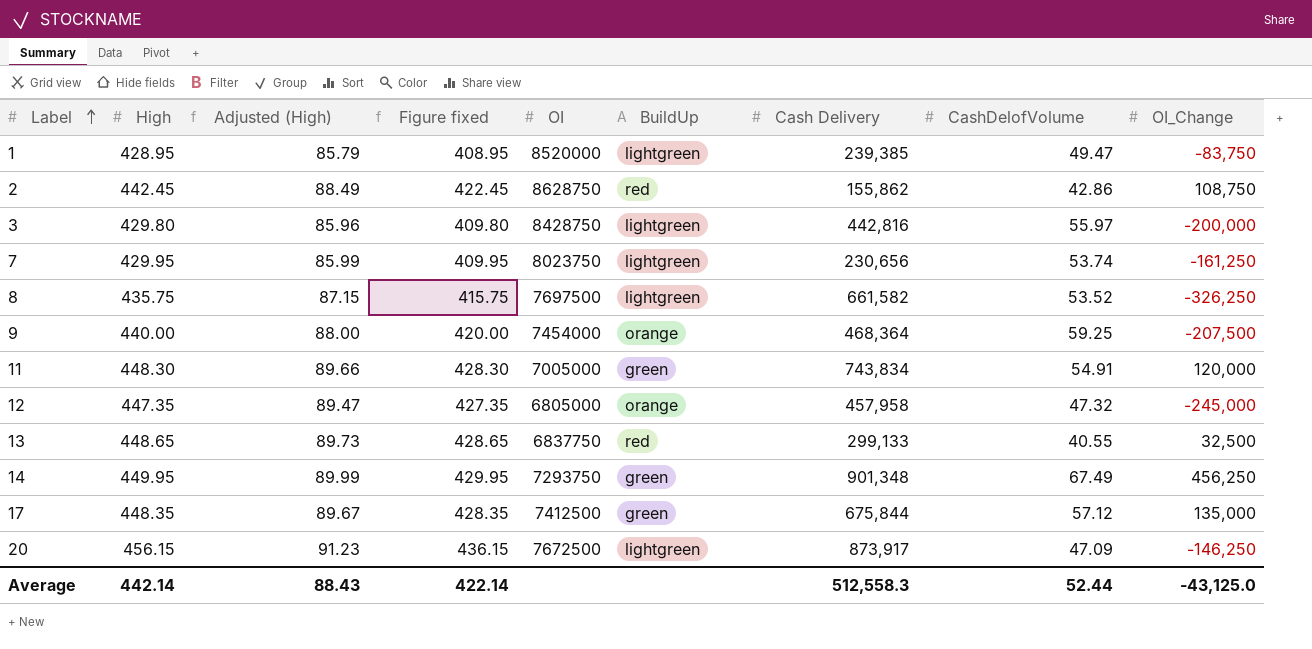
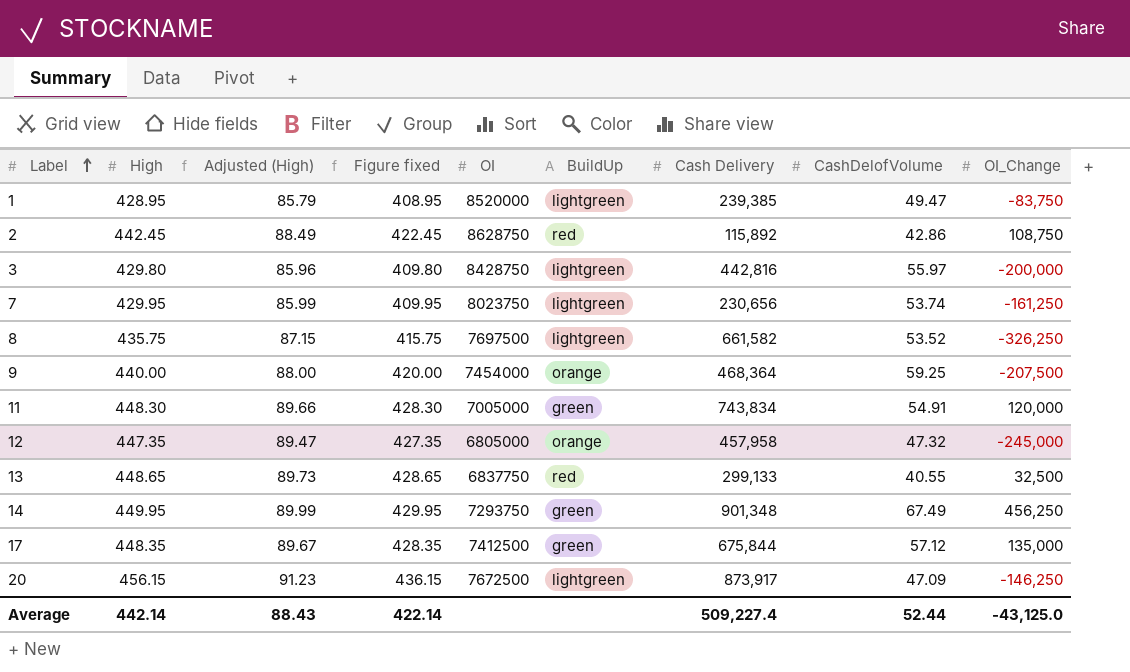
2 | Cash Delivery: 155,862 -> 115,892
Average | Cash Delivery: 512,558.3 -> 509,227.4

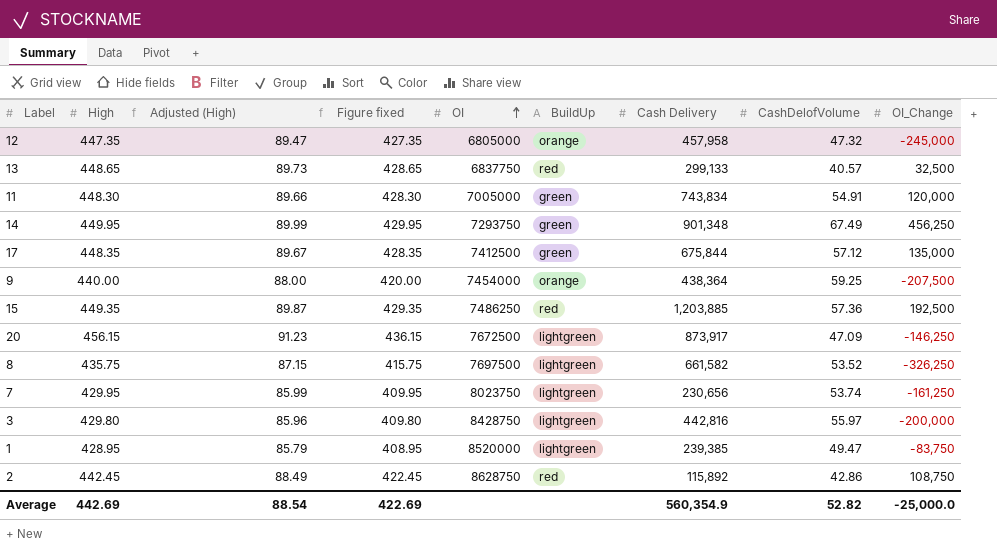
row order: Label ascending -> OI ascending
13 | CashDelofVolume: 40.55 -> 40.57
9 | Cash Delivery: 468,364 -> 438,364
row 15: none -> 449.35 | 89.87 | 429.35 | 7486250 | red | 1,203,885 | 57.36 | 192,500
Average | High: 442.14 -> 442.69
Average | Adjusted (High): 88.43 -> 88.54
Average | Figure fixed: 422.14 -> 422.69
Average | Cash Delivery: 509,227.4 -> 560,354.9
Average | CashDelofVolume: 52.44 -> 52.82
Average | OI_Change: -43,125.0 -> -25,000.0

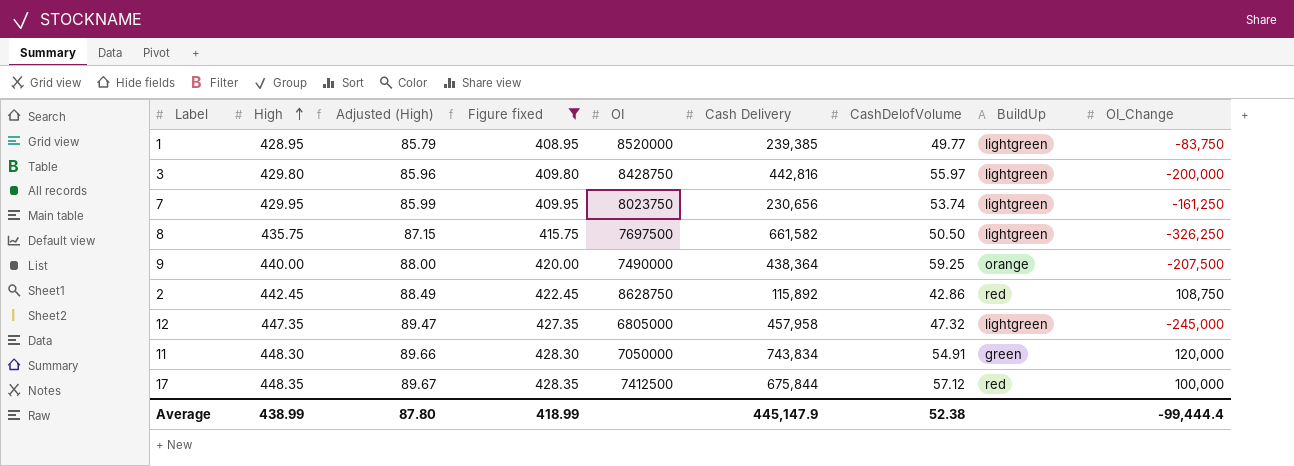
filter: none -> Figure fixed <= 428.35
row order: OI ascending -> High ascending
column BuildUp | position: 6 -> 8
1 | CashDelofVolume: 49.47 -> 49.77
8 | CashDelofVolume: 53.52 -> 50.50
9 | OI: 7454000 -> 7490000
12 | BuildUp: orange -> lightgreen
11 | OI: 7005000 -> 7050000
17 | BuildUp: green -> red
17 | OI_Change: 135,000 -> 100,000
Average | High: 442.69 -> 438.99
Average | Adjusted (High): 88.54 -> 87.80
Average | Figure fixed: 422.69 -> 418.99
Average | Cash Delivery: 560,354.9 -> 445,147.9
Average | CashDelofVolume: 52.82 -> 52.38
Average | OI_Change: -25,000.0 -> -99,444.4

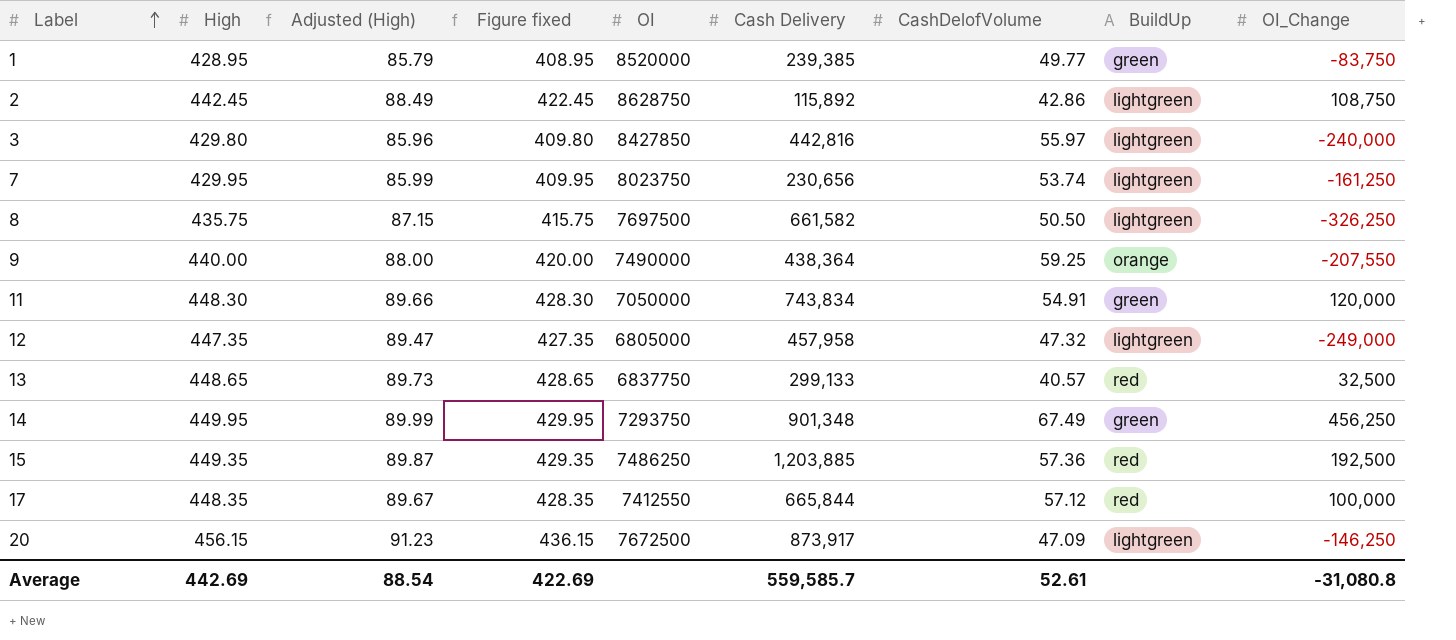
filter: Figure fixed <= 428.35 -> none
row order: High ascending -> Label ascending
1 | BuildUp: lightgreen -> green
2 | BuildUp: red -> lightgreen
3 | OI: 8428750 -> 8427850
3 | OI_Change: -200,000 -> -240,000
9 | OI_Change: -207,500 -> -207,550
12 | OI_Change: -245,000 -> -249,000
17 | OI: 7412500 -> 7412550
17 | Cash Delivery: 675,844 -> 665,844
Average | High: 438.99 -> 442.69
Average | Adjusted (High): 87.80 -> 88.54
Average | Figure fixed: 418.99 -> 422.69
Average | Cash Delivery: 445,147.9 -> 559,585.7
Average | CashDelofVolume: 52.38 -> 52.61
Average | OI_Change: -99,444.4 -> -31,080.8

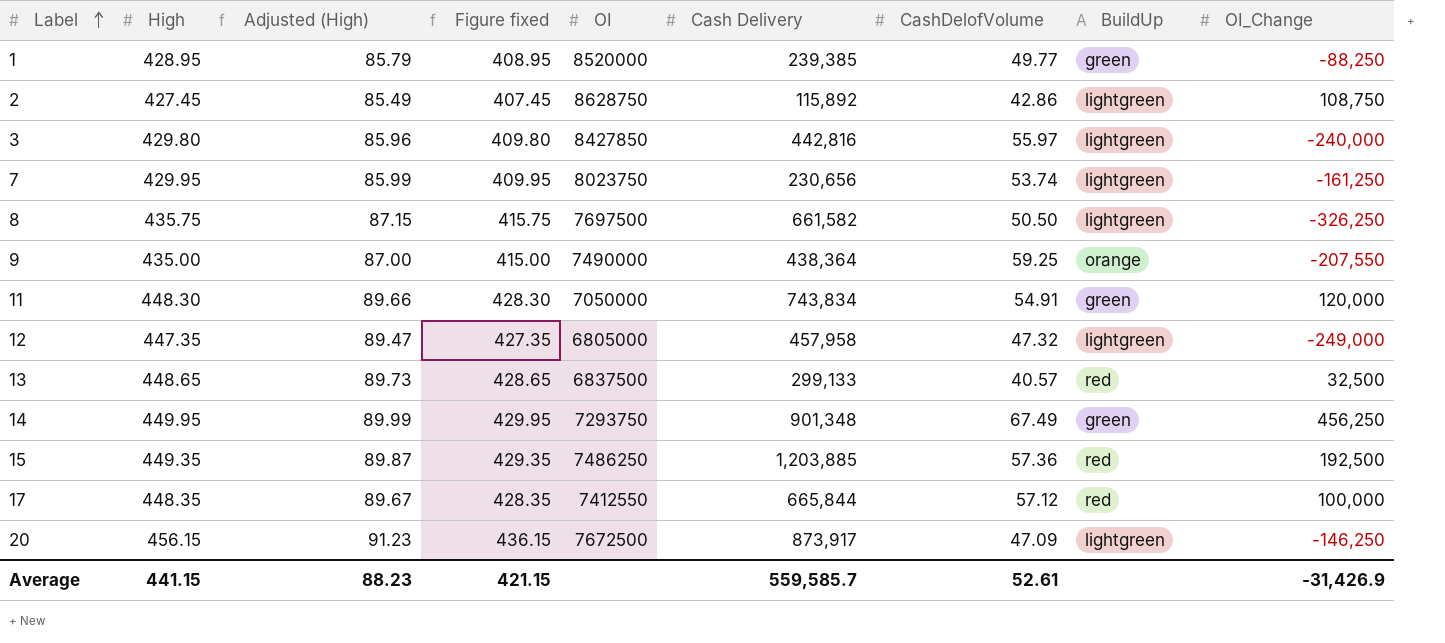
1 | OI_Change: -83,750 -> -88,250
2 | High: 442.45 -> 427.45
2 | Adjusted (High): 88.49 -> 85.49
2 | Figure fixed: 422.45 -> 407.45
9 | High: 440.00 -> 435.00
9 | Adjusted (High): 88.00 -> 87.00
9 | Figure fixed: 420.00 -> 415.00
13 | OI: 6837750 -> 6837500
Average | High: 442.69 -> 441.15
Average | Adjusted (High): 88.54 -> 88.23
Average | Figure fixed: 422.69 -> 421.15
Average | OI_Change: -31,080.8 -> -31,426.9

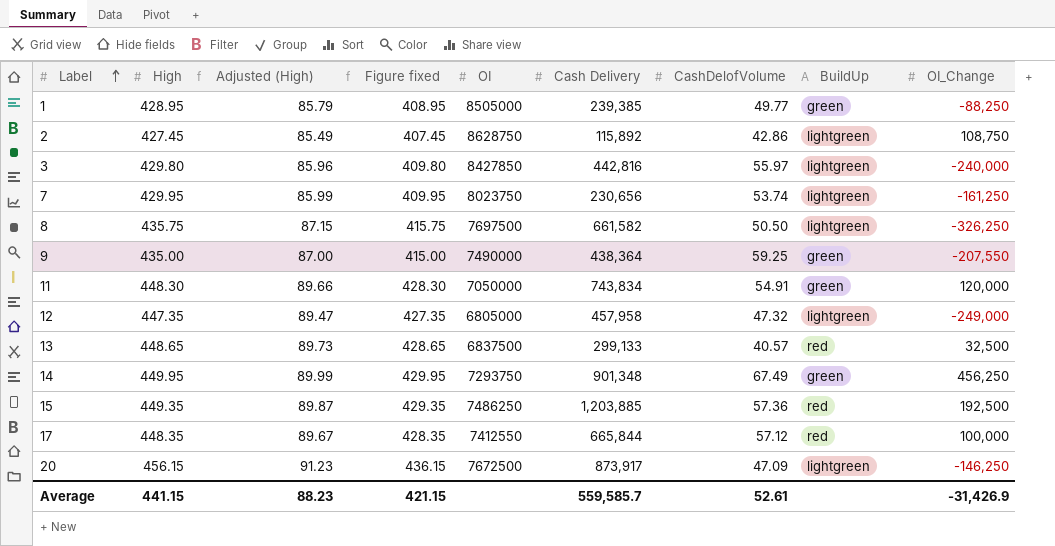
1 | OI: 8520000 -> 8505000
9 | BuildUp: orange -> green

